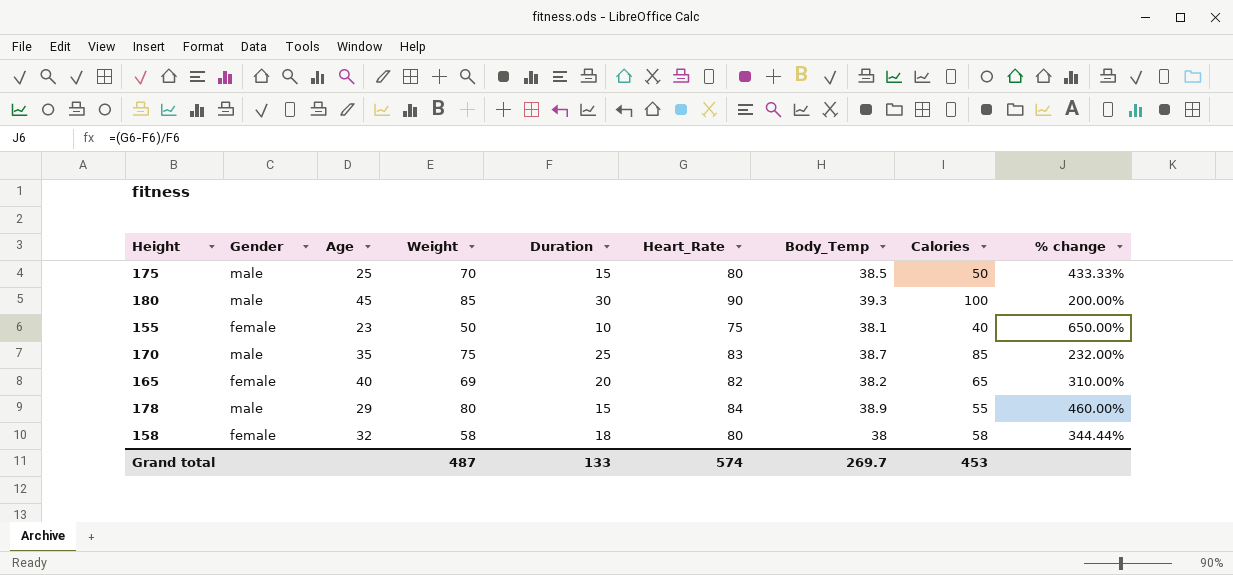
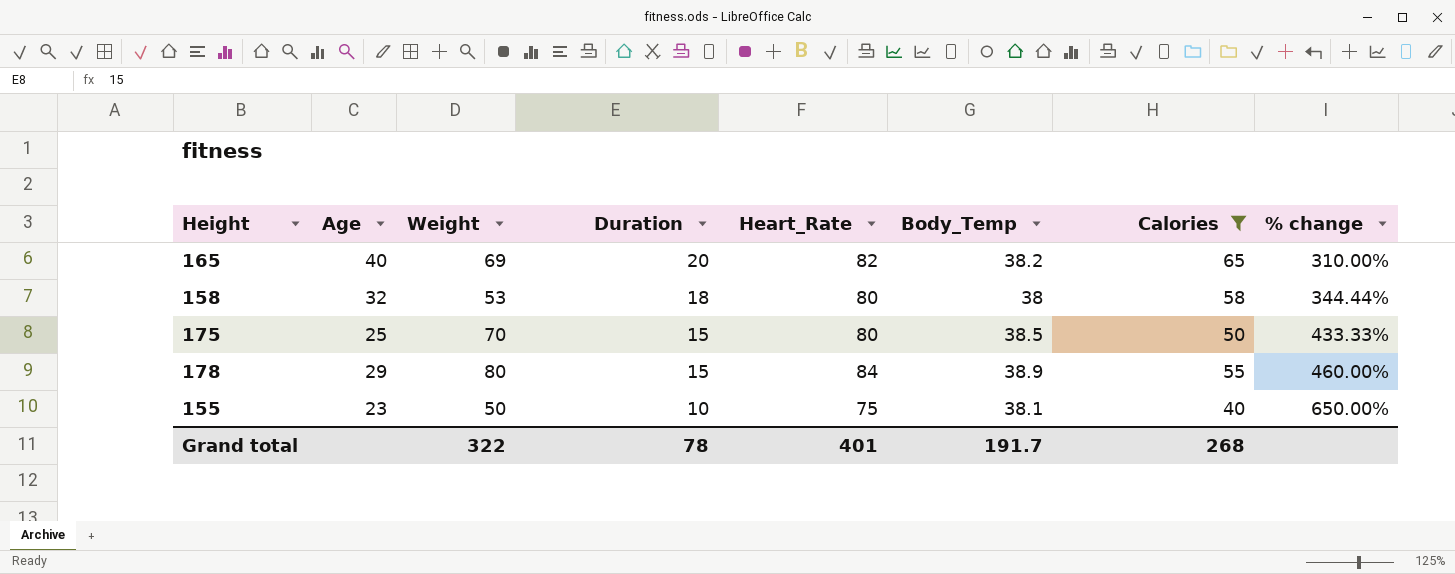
filter: none -> Calories <= 65
row order: none -> Duration descending
column Gender | position: 2 -> none
158 | Weight: 58 -> 53
Grand total | Weight: 487 -> 322
Grand total | Duration: 133 -> 78
Grand total | Heart_Rate: 574 -> 401
Grand total | Body_Temp: 269.7 -> 191.7
Grand total | Calories: 453 -> 268

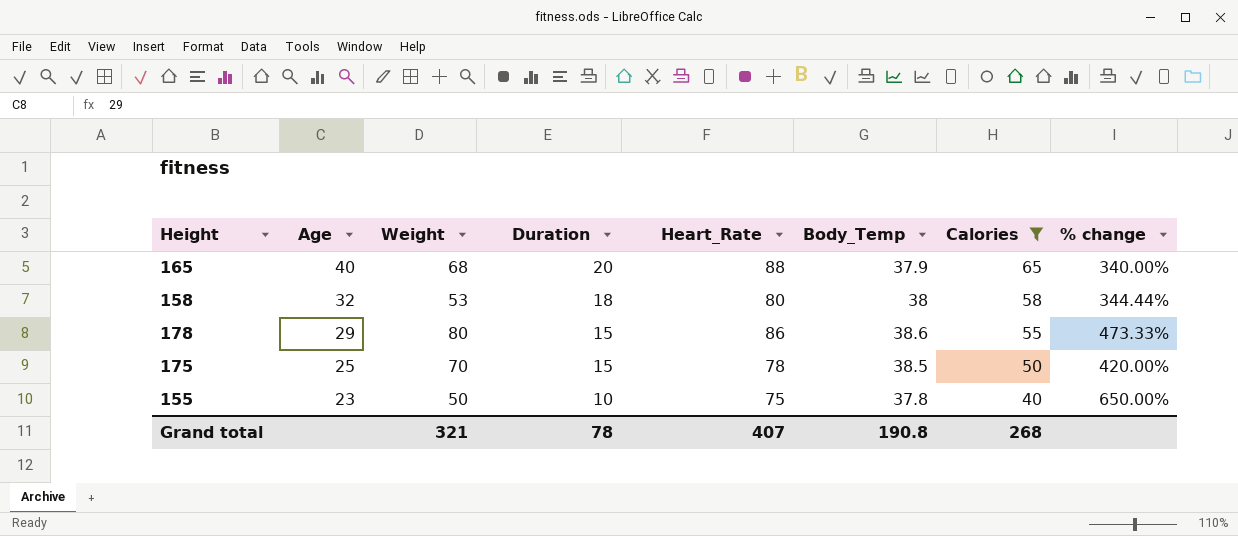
row order: Duration descending -> Age descending
165 | Weight: 69 -> 68
165 | Heart_Rate: 82 -> 88
165 | Body_Temp: 38.2 -> 37.9
165 | % change: 310.00% -> 340.00%
178 | Heart_Rate: 84 -> 86
178 | Body_Temp: 38.9 -> 38.6
178 | % change: 460.00% -> 473.33%
175 | Heart_Rate: 80 -> 78
175 | % change: 433.33% -> 420.00%
155 | Body_Temp: 38.1 -> 37.8
Grand total | Weight: 322 -> 321
Grand total | Heart_Rate: 401 -> 407
Grand total | Body_Temp: 191.7 -> 190.8

